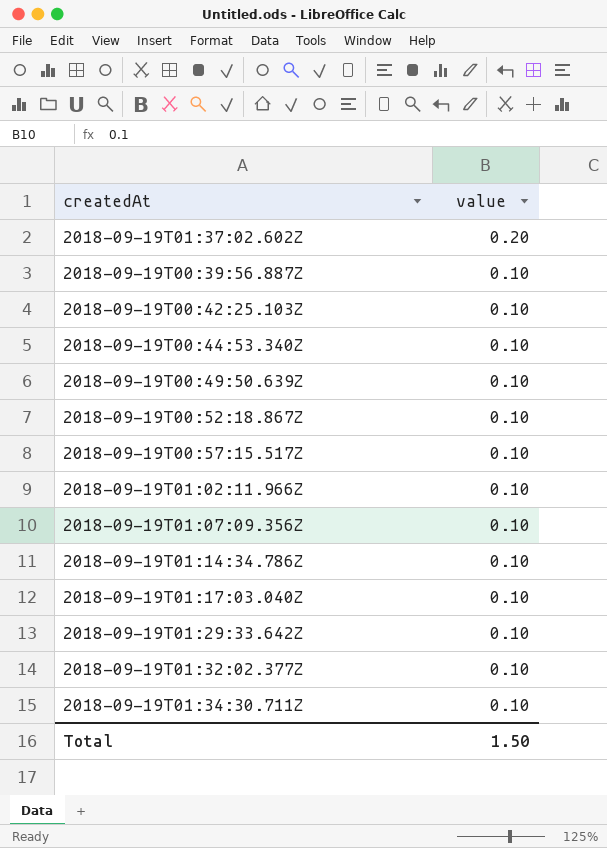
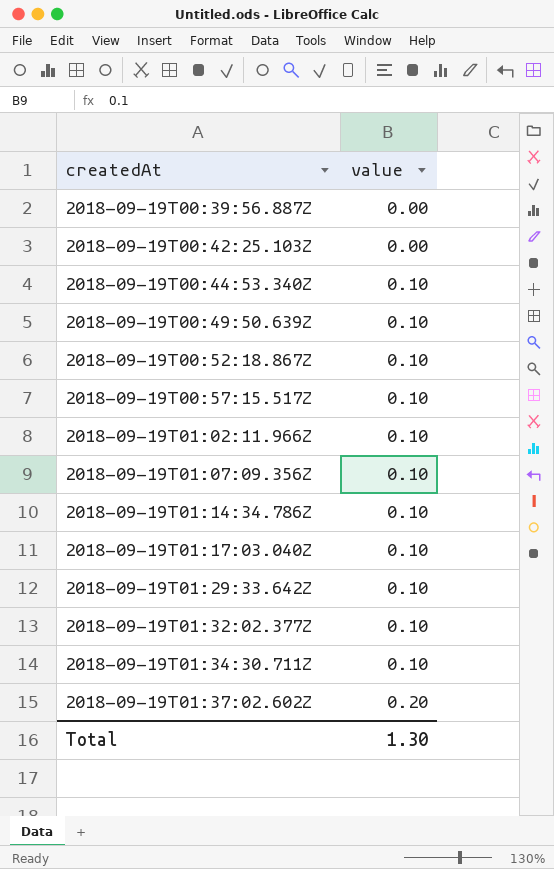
row order: value descending -> createdAt ascending
2018-09-19T00:39:56.887Z | value: 0.10 -> 0.00
2018-09-19T00:42:25.103Z | value: 0.10 -> 0.00
Total | value: 1.50 -> 1.30

